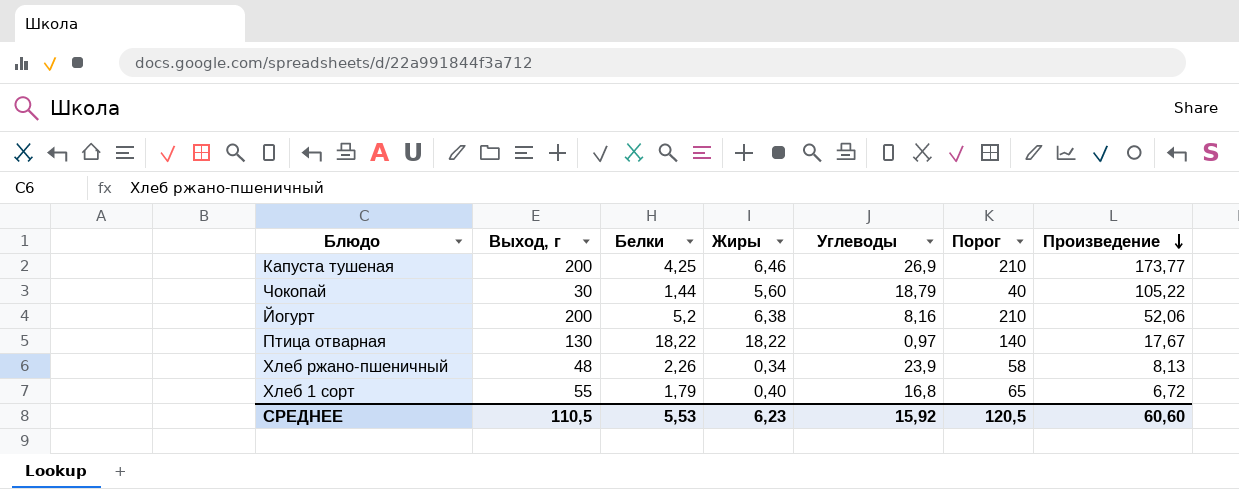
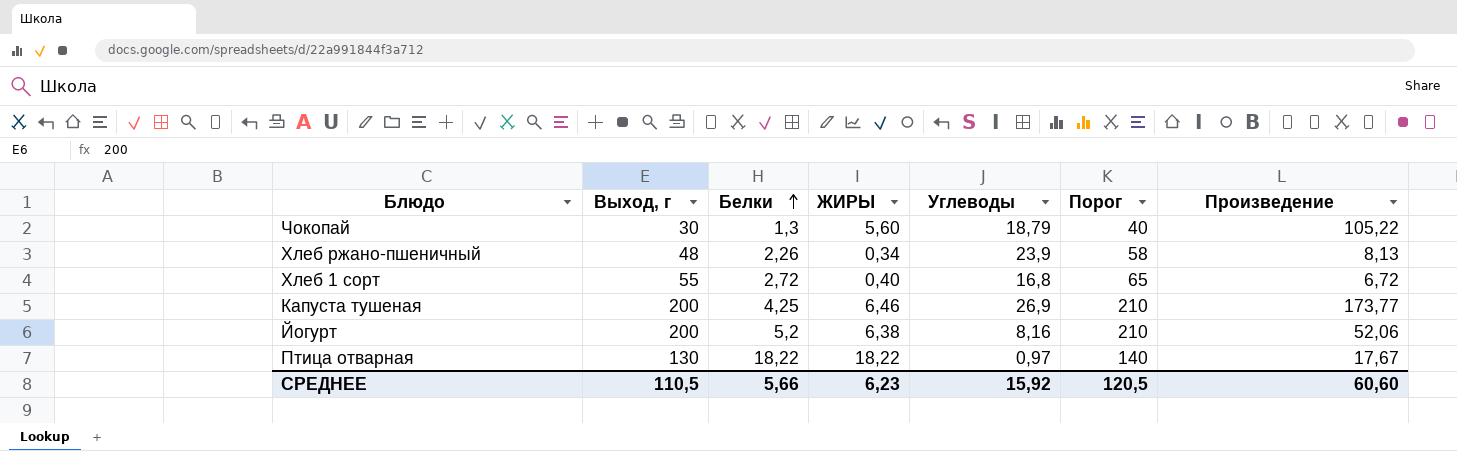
row order: Произведение descending -> Белки ascending
column name: Жиры -> ЖИРЫ
Чокопай | Белки: 1,44 -> 1,3
Хлеб 1 сорт | Белки: 1,79 -> 2,72
СРЕДНЕЕ | Белки: 5,53 -> 5,66

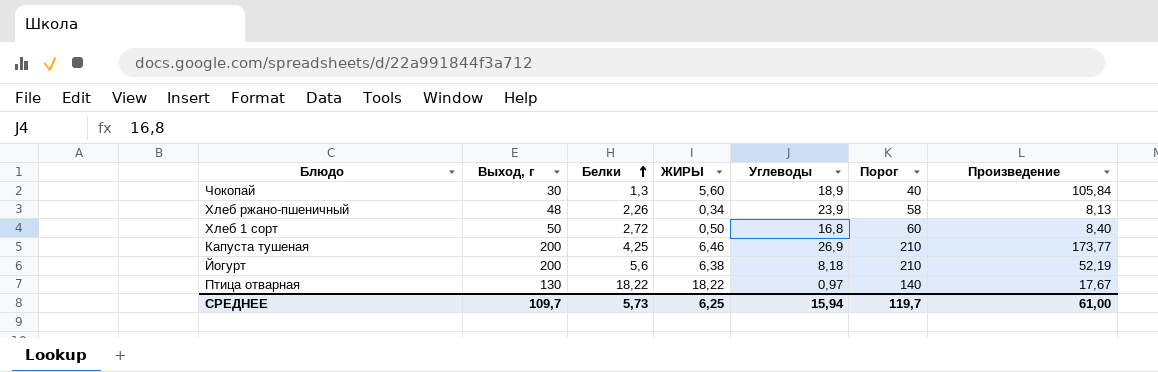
Чокопай | Углеводы: 18,79 -> 18,9
Чокопай | Произведение: 105,22 -> 105,84
Хлеб 1 сорт | Выход, г: 55 -> 50
Хлеб 1 сорт | ЖИРЫ: 0,40 -> 0,50
Хлеб 1 сорт | Порог: 65 -> 60
Хлеб 1 сорт | Произведение: 6,72 -> 8,40
Йогурт | Белки: 5,2 -> 5,6
Йогурт | Углеводы: 8,16 -> 8,18
Йогурт | Произведение: 52,06 -> 52,19
СРЕДНЕЕ | Выход, г: 110,5 -> 109,7
СРЕДНЕЕ | Белки: 5,66 -> 5,73
СРЕДНЕЕ | ЖИРЫ: 6,23 -> 6,25
СРЕДНЕЕ | Углеводы: 15,92 -> 15,94
СРЕДНЕЕ | Порог: 120,5 -> 119,7
СРЕДНЕЕ | Произведение: 60,60 -> 61,00

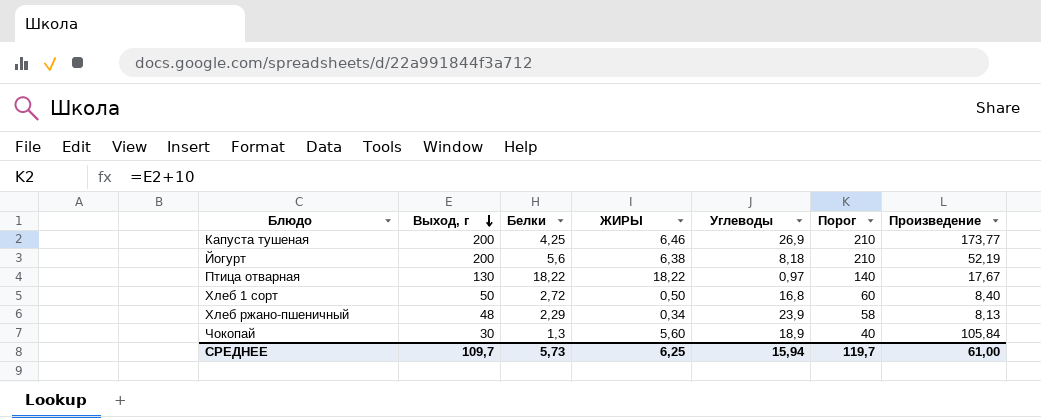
row order: Белки ascending -> Выход, г descending
Хлеб ржано-пшеничный | Белки: 2,26 -> 2,29

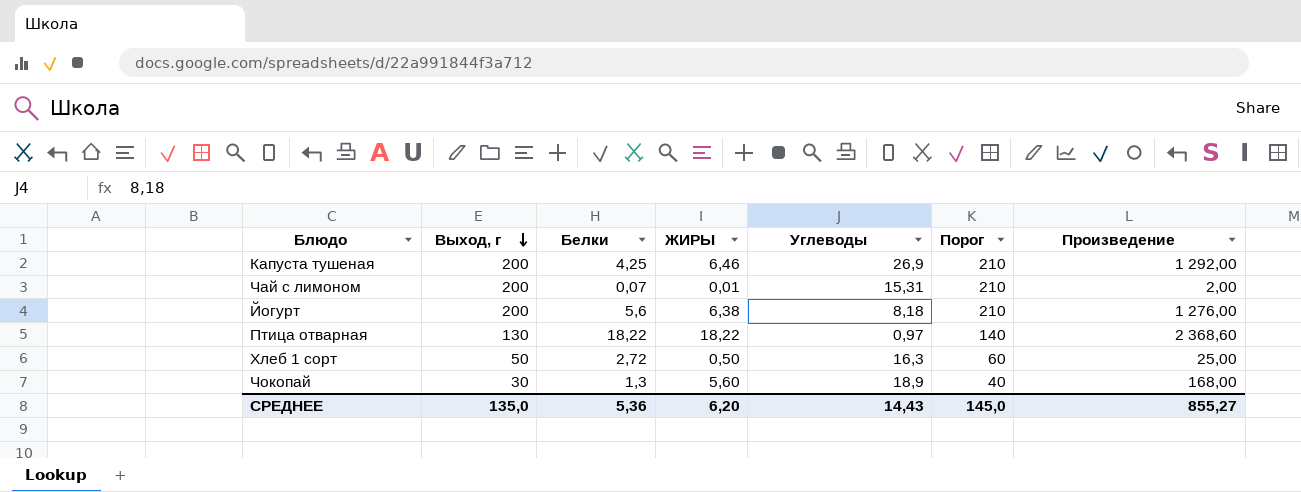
column Произведение | formula: [ЖИРЫ] * [Углеводы] -> [Выход, г] * [ЖИРЫ]
row Хлеб ржано-пшеничный: 48 | 2,29 | 0,34 | 23,9 | 58 | 8,13 -> none
row Чай с лимоном: none -> 200 | 0,07 | 0,01 | 15,31 | 210 | 2,00
Хлеб 1 сорт | Углеводы: 16,8 -> 16,3
СРЕДНЕЕ | Выход, г: 109,7 -> 135,0
СРЕДНЕЕ | Белки: 5,73 -> 5,36
СРЕДНЕЕ | ЖИРЫ: 6,25 -> 6,20
СРЕДНЕЕ | Углеводы: 15,94 -> 14,43
СРЕДНЕЕ | Порог: 119,7 -> 145,0
СРЕДНЕЕ | Произведение: 61,00 -> 855,27

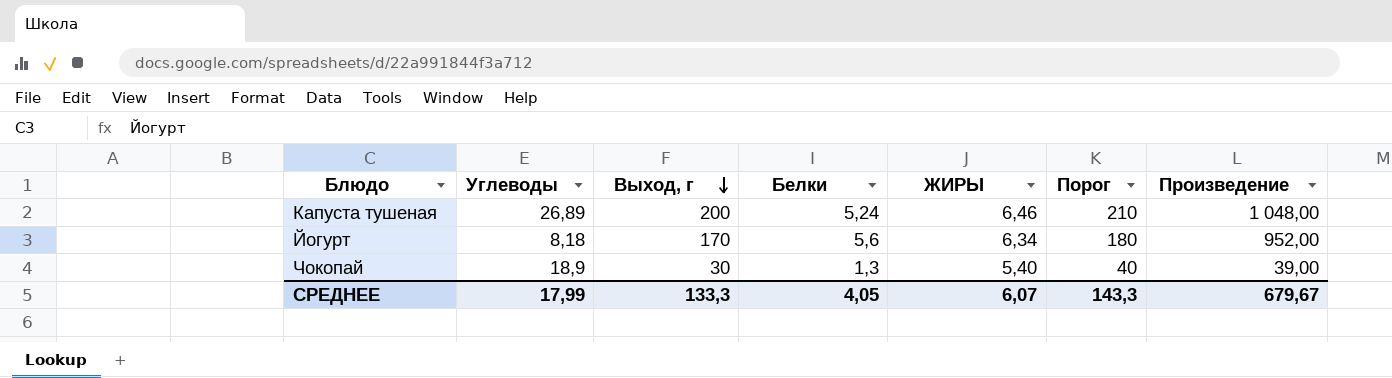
column Углеводы | position: 5 -> 2
column Произведение | formula: [Выход, г] * [ЖИРЫ] -> [Выход, г] * [Белки]
row Чай с лимоном: 200 | 0,07 | 0,01 | 15,31 | 210 | 2,00 -> none
row Птица отварная: 130 | 18,22 | 18,22 | 0,97 | 140 | 2 368,60 -> none
row Хлеб 1 сорт: 50 | 2,72 | 0,50 | 16,3 | 60 | 25,00 -> none
Капуста тушеная | Углеводы: 26,9 -> 26,89
Капуста тушеная | Белки: 4,25 -> 5,24
Йогурт | Выход, г: 200 -> 170
Йогурт | ЖИРЫ: 6,38 -> 6,34
Йогурт | Порог: 210 -> 180
Чокопай | ЖИРЫ: 5,60 -> 5,40
СРЕДНЕЕ | Углеводы: 14,43 -> 17,99
СРЕДНЕЕ | Выход, г: 135,0 -> 133,3
СРЕДНЕЕ | Белки: 5,36 -> 4,05
СРЕДНЕЕ | ЖИРЫ: 6,20 -> 6,07
СРЕДНЕЕ | Порог: 145,0 -> 143,3
СРЕДНЕЕ | Произведение: 855,27 -> 679,67

